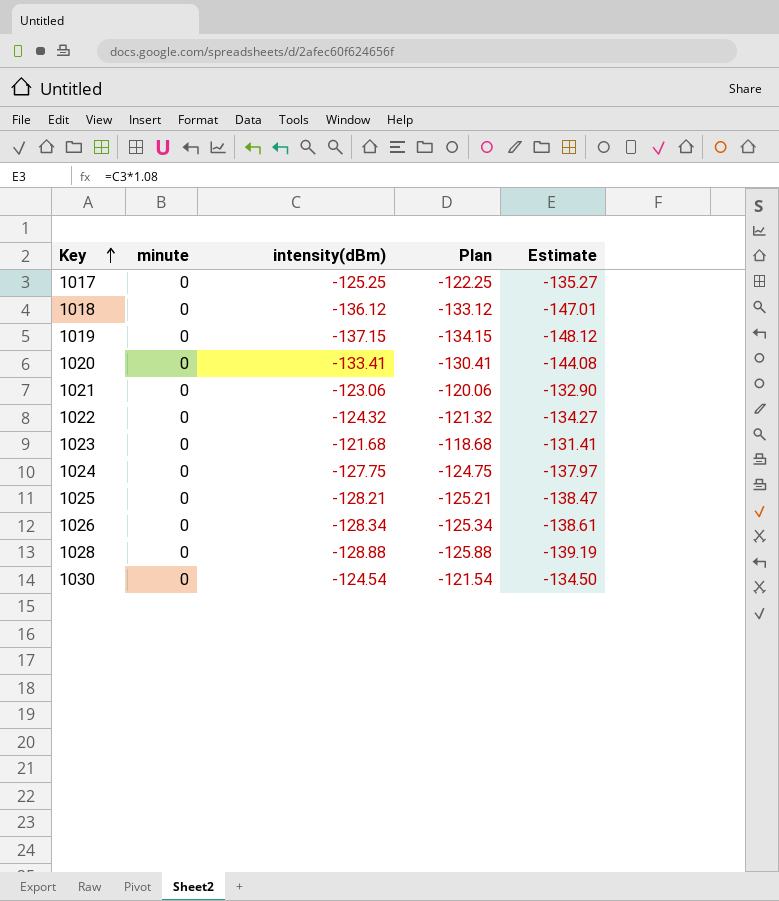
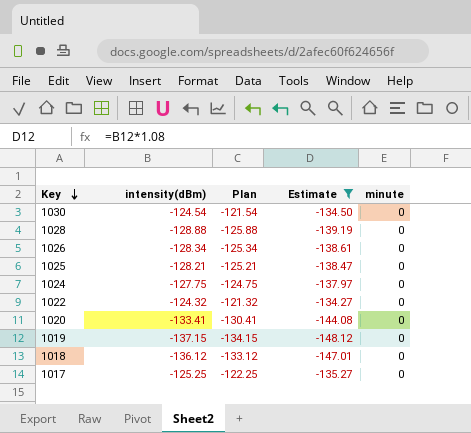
filter: none -> Estimate <= -134.27
row order: Key ascending -> Key descending
column minute | position: 2 -> 5

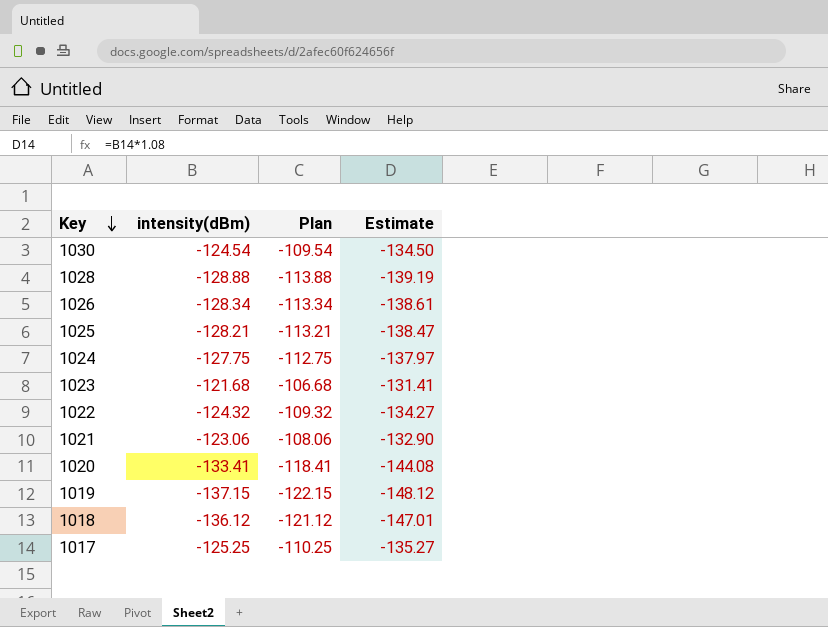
filter: Estimate <= -134.27 -> none
column minute | position: 5 -> none
column Plan | formula: [intensity(dBm)] + 3 -> [intensity(dBm)] + 15

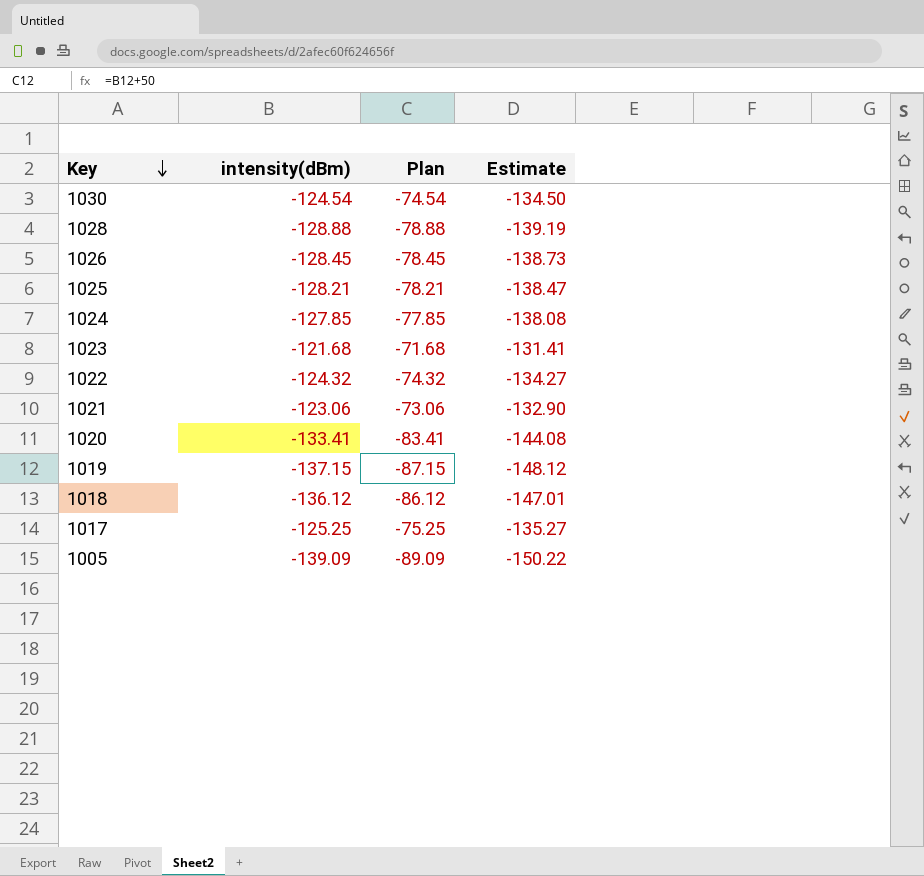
column Plan | formula: [intensity(dBm)] + 15 -> [intensity(dBm)] + 50
1026 | intensity(dBm): -128.34 -> -128.45
1026 | Estimate: -138.61 -> -138.73
1024 | intensity(dBm): -127.75 -> -127.85
1024 | Estimate: -137.97 -> -138.08
row 1005: none -> -139.09 | -89.09 | -150.22

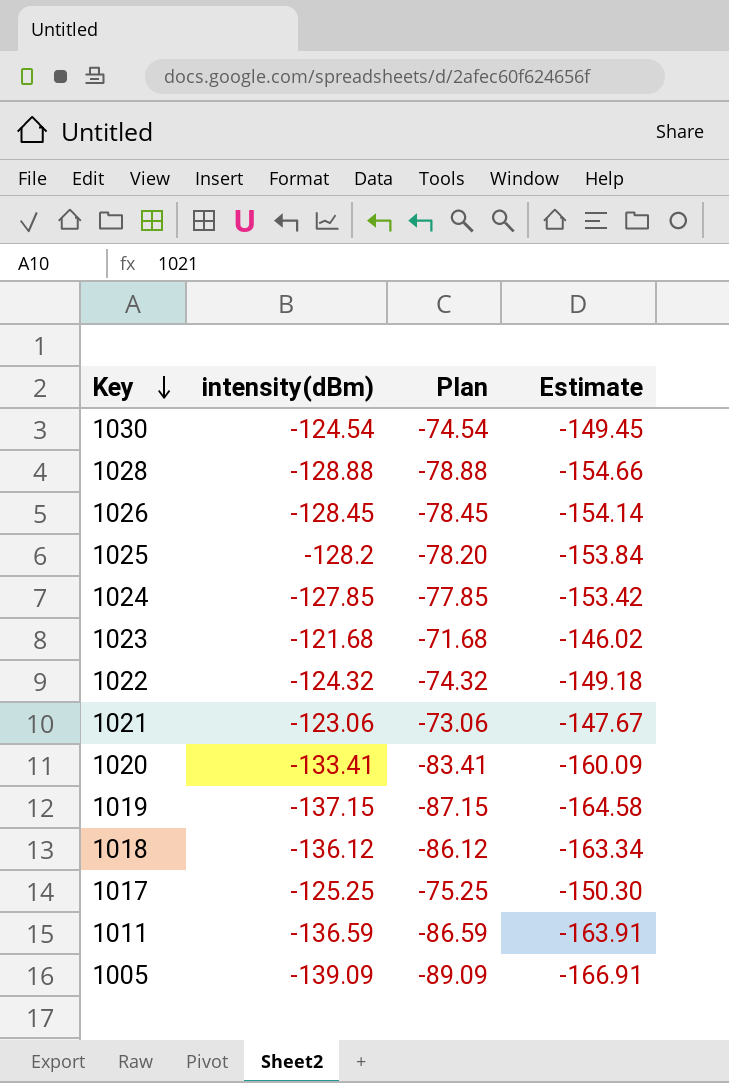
column Estimate | formula: [intensity(dBm)] * 1.08 -> [intensity(dBm)] * 1.2
1025 | intensity(dBm): -128.21 -> -128.2
1025 | Plan: -78.21 -> -78.20
row 1011: none -> -136.59 | -86.59 | -163.91

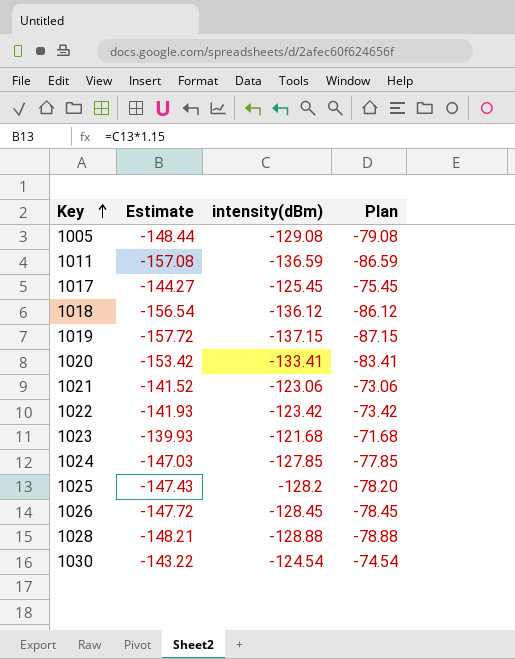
row order: Key descending -> Key ascending
column Estimate | formula: [intensity(dBm)] * 1.2 -> [intensity(dBm)] * 1.15
column Estimate | position: 4 -> 2
1005 | intensity(dBm): -139.09 -> -129.08
1005 | Plan: -89.09 -> -79.08
1017 | intensity(dBm): -125.25 -> -125.45
1017 | Plan: -75.25 -> -75.45
1022 | intensity(dBm): -124.32 -> -123.42
1022 | Plan: -74.32 -> -73.42

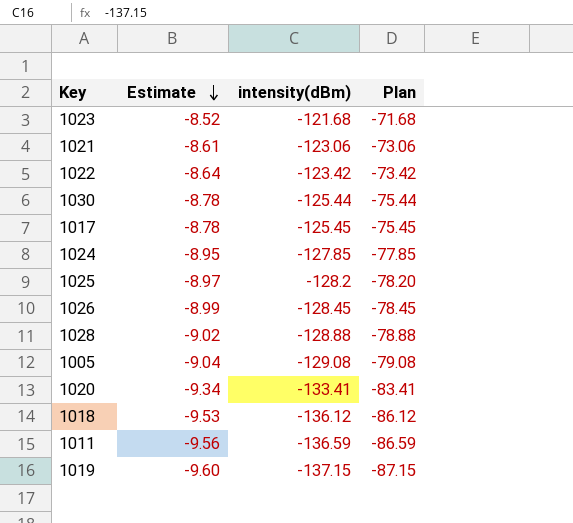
row order: Key ascending -> Estimate descending
column Estimate | formula: [intensity(dBm)] * 1.15 -> [intensity(dBm)] * 0.07
1030 | intensity(dBm): -124.54 -> -125.44
1030 | Plan: -74.54 -> -75.44

